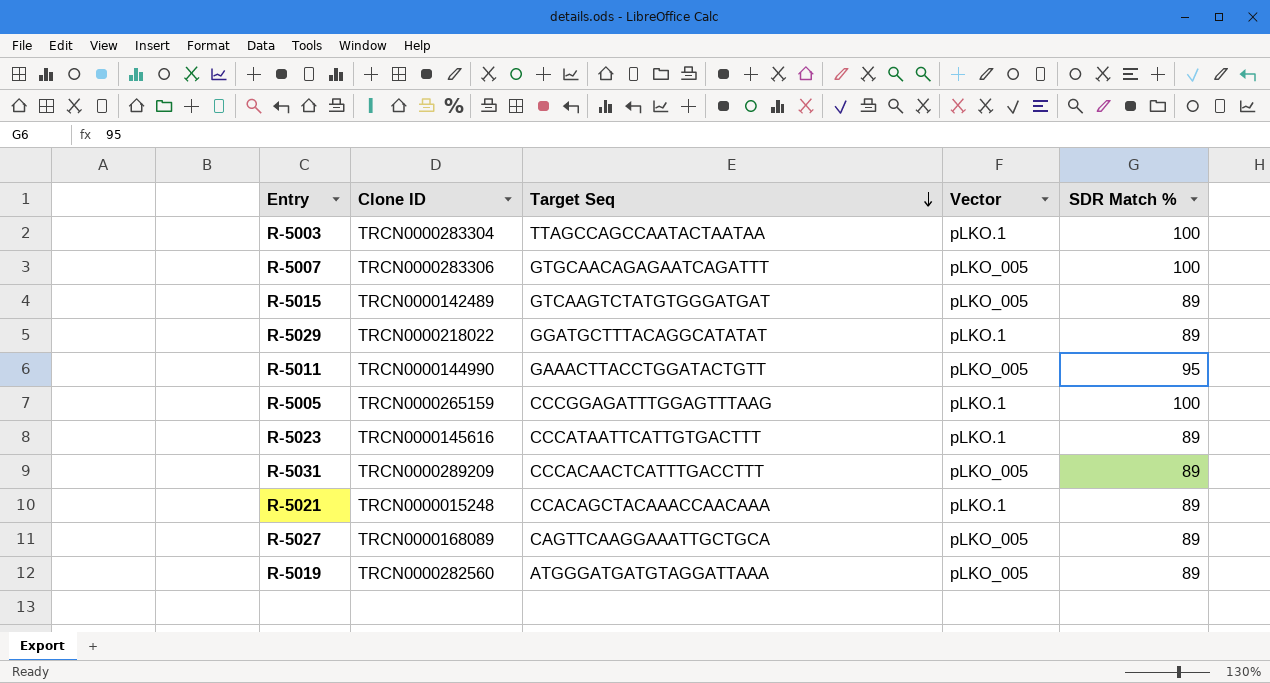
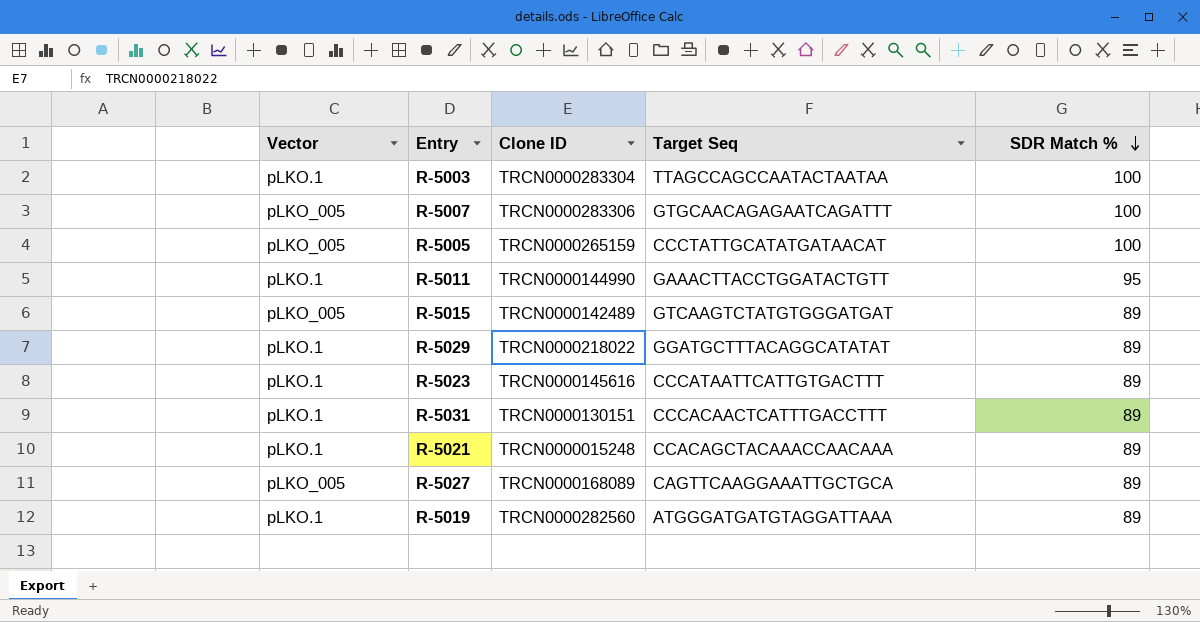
row order: Target Seq descending -> SDR Match % descending
column Vector | position: 4 -> 1
R-5005 | Vector: pLKO.1 -> pLKO_005
R-5005 | Target Seq: CCCGGAGATTTGGAGTTTAAG -> CCCTATTGCATATGATAACAT
R-5011 | Vector: pLKO_005 -> pLKO.1
R-5031 | Vector: pLKO_005 -> pLKO.1
R-5031 | Clone ID: TRCN0000289209 -> TRCN0000130151
R-5019 | Vector: pLKO_005 -> pLKO.1

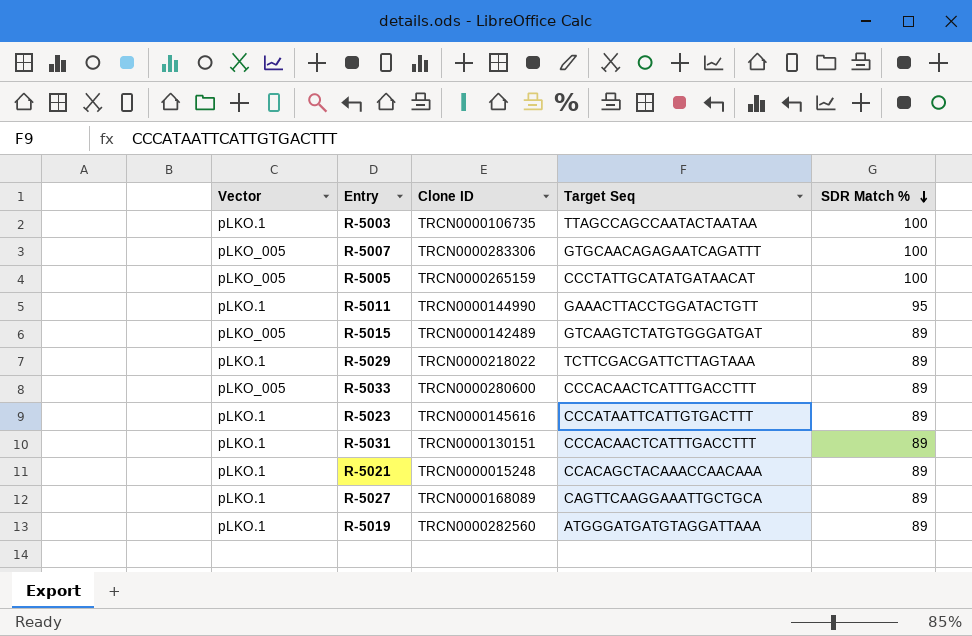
R-5003 | Clone ID: TRCN0000283304 -> TRCN0000106735
R-5029 | Target Seq: GGATGCTTTACAGGCATATAT -> TCTTCGACGATTCTTAGTAAA
row R-5033: none -> pLKO_005 | TRCN0000280600 | CCCACAACTCATTTGACCTTT | 89
R-5027 | Vector: pLKO_005 -> pLKO.1

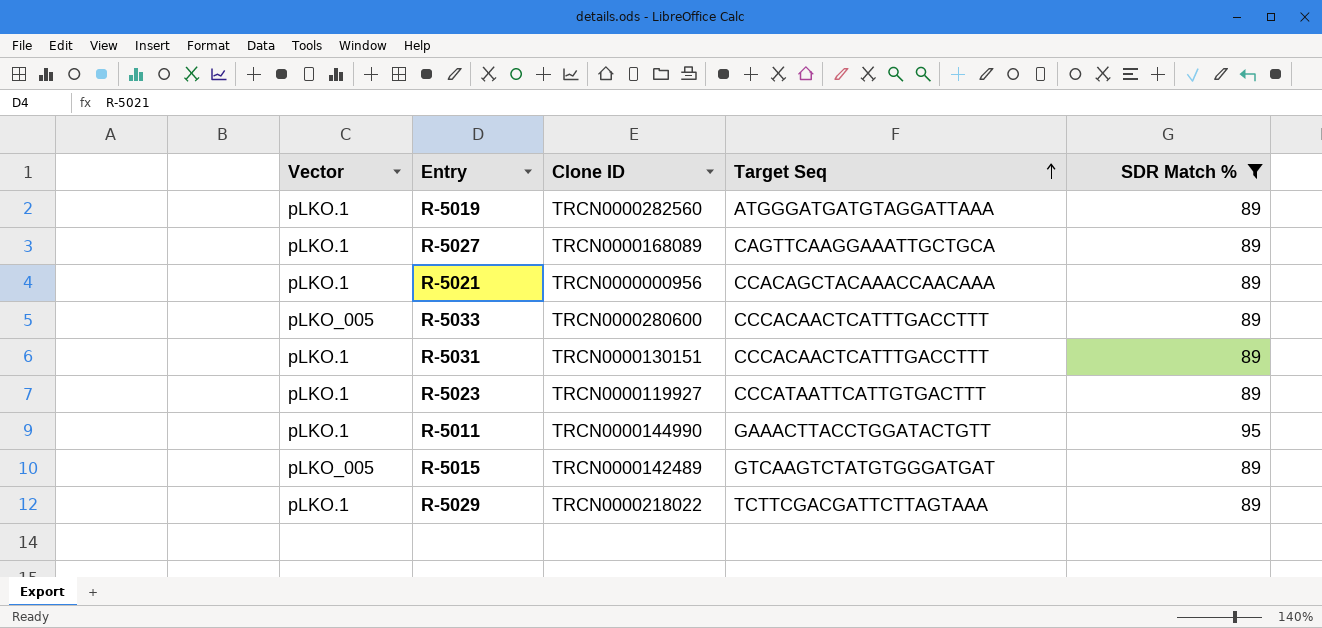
filter: none -> SDR Match % != 100
row order: SDR Match % descending -> Target Seq ascending
R-5021 | Clone ID: TRCN0000015248 -> TRCN0000000956
R-5023 | Clone ID: TRCN0000145616 -> TRCN0000119927

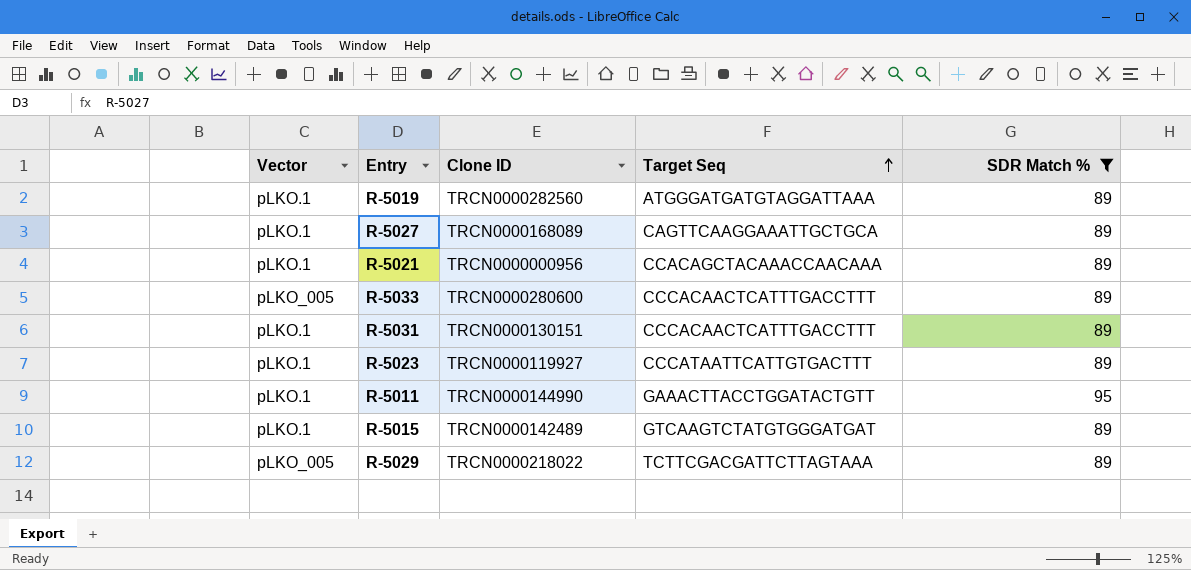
R-5015 | Vector: pLKO_005 -> pLKO.1
R-5029 | Vector: pLKO.1 -> pLKO_005

